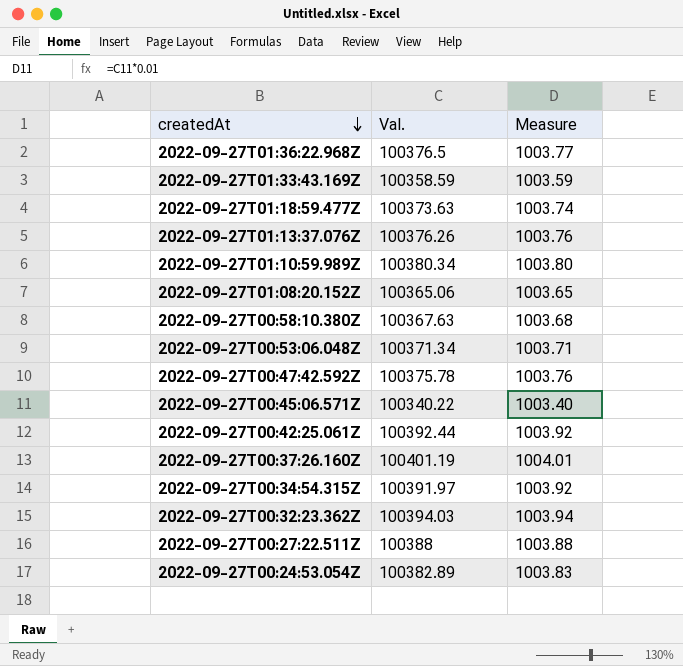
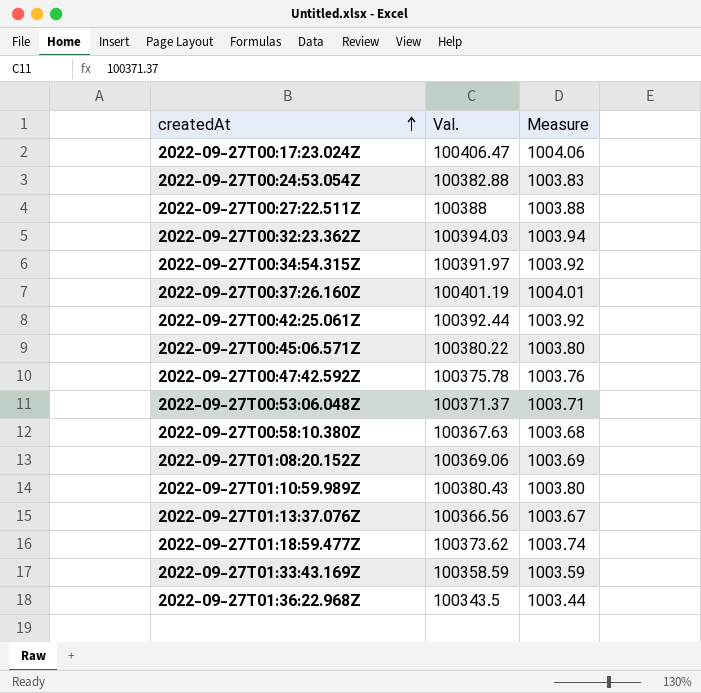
row order: createdAt descending -> createdAt ascending
row 2022-09-27T00:17:23.024Z: none -> 100406.47 | 1004.06
2022-09-27T00:24:53.054Z | Val.: 100382.89 -> 100382.88
2022-09-27T00:45:06.571Z | Val.: 100340.22 -> 100380.22
2022-09-27T00:45:06.571Z | Measure: 1003.40 -> 1003.80
2022-09-27T00:53:06.048Z | Val.: 100371.34 -> 100371.37
2022-09-27T01:08:20.152Z | Val.: 100365.06 -> 100369.06
2022-09-27T01:08:20.152Z | Measure: 1003.65 -> 1003.69
2022-09-27T01:10:59.989Z | Val.: 100380.34 -> 100380.43
2022-09-27T01:13:37.076Z | Val.: 100376.26 -> 100366.56
2022-09-27T01:13:37.076Z | Measure: 1003.76 -> 1003.67
2022-09-27T01:18:59.477Z | Val.: 100373.63 -> 100373.62
2022-09-27T01:36:22.968Z | Val.: 100376.5 -> 100343.5
2022-09-27T01:36:22.968Z | Measure: 1003.77 -> 1003.44

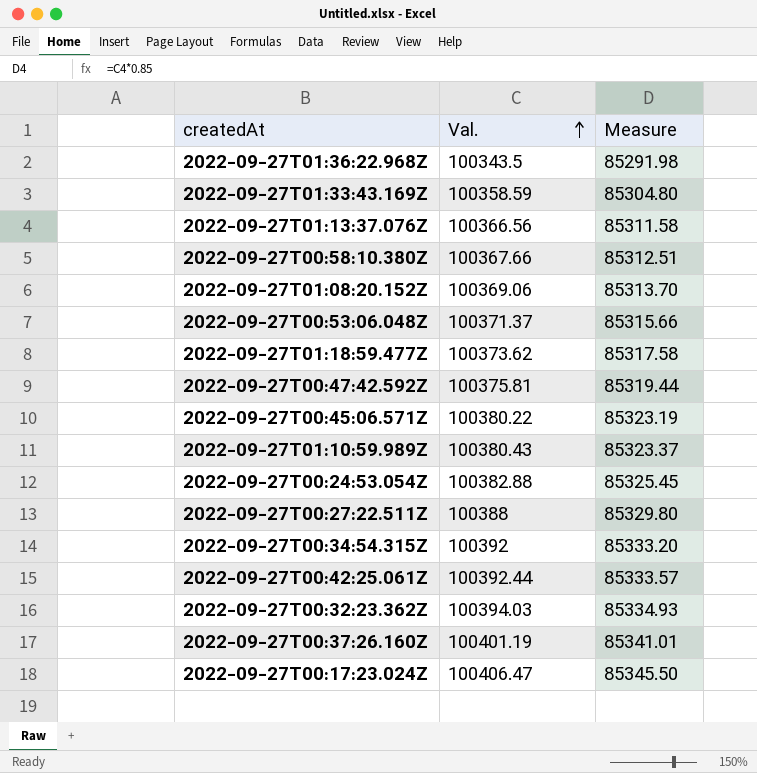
row order: createdAt ascending -> Val. ascending
column Measure | formula: [Val.] * 0.01 -> [Val.] * 0.85
2022-09-27T00:58:10.380Z | Val.: 100367.63 -> 100367.66
2022-09-27T00:47:42.592Z | Val.: 100375.78 -> 100375.81
2022-09-27T00:34:54.315Z | Val.: 100391.97 -> 100392

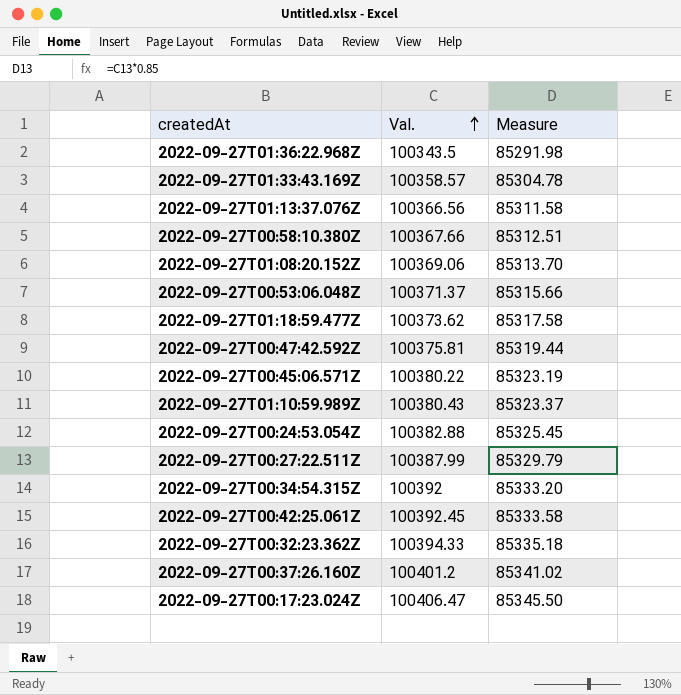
2022-09-27T01:33:43.169Z | Val.: 100358.59 -> 100358.57
2022-09-27T01:33:43.169Z | Measure: 85304.80 -> 85304.78
2022-09-27T00:27:22.511Z | Val.: 100388 -> 100387.99
2022-09-27T00:27:22.511Z | Measure: 85329.80 -> 85329.79
2022-09-27T00:42:25.061Z | Val.: 100392.44 -> 100392.45
2022-09-27T00:42:25.061Z | Measure: 85333.57 -> 85333.58
2022-09-27T00:32:23.362Z | Val.: 100394.03 -> 100394.33
2022-09-27T00:32:23.362Z | Measure: 85334.93 -> 85335.18
2022-09-27T00:37:26.160Z | Val.: 100401.19 -> 100401.2
2022-09-27T00:37:26.160Z | Measure: 85341.01 -> 85341.02

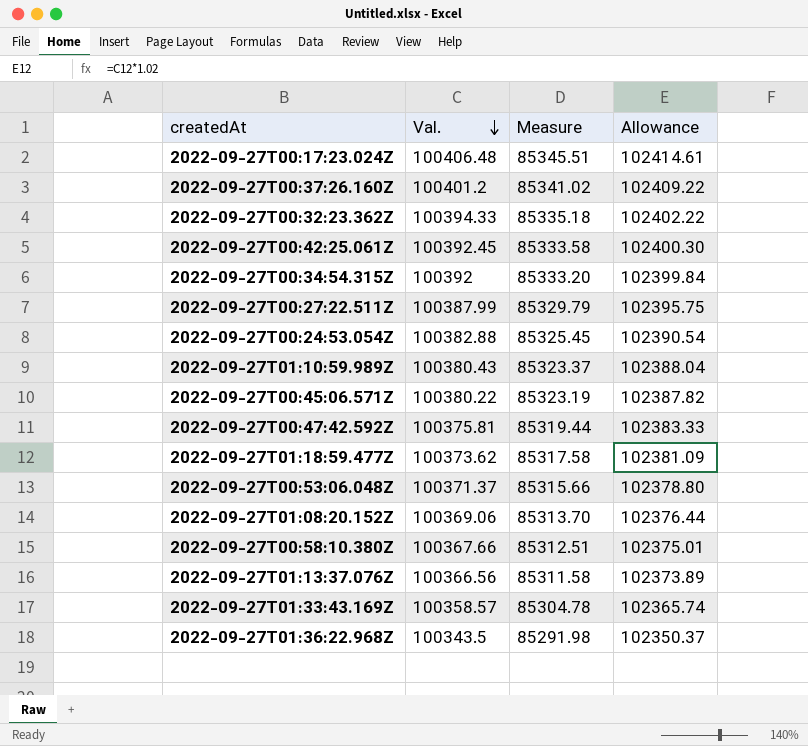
row order: Val. ascending -> Val. descending
column Allowance | formula: none -> [Val.] * 1.02
2022-09-27T00:17:23.024Z | Val.: 100406.47 -> 100406.48
2022-09-27T00:17:23.024Z | Measure: 85345.50 -> 85345.51

